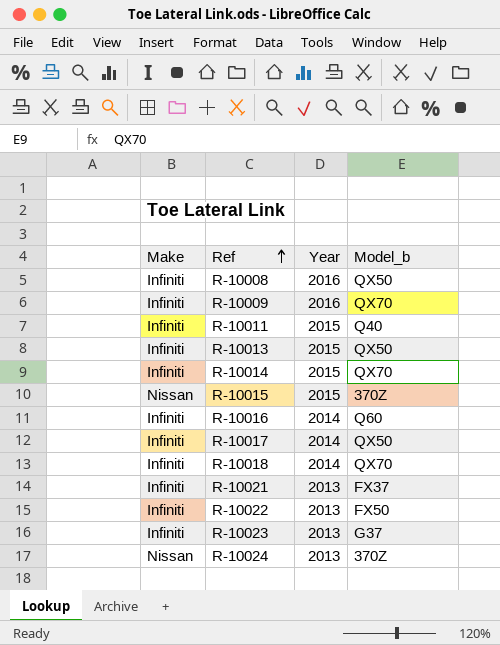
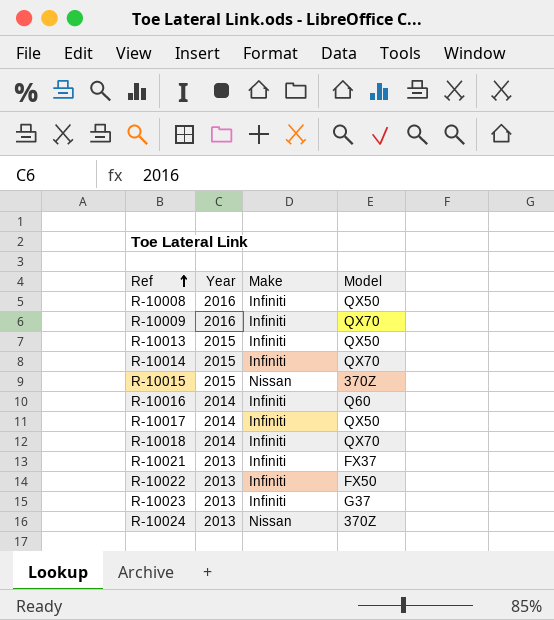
column Make | position: 1 -> 3
column name: Model_b -> Model
row R-10011: Infiniti | 2015 | Q40 -> none

